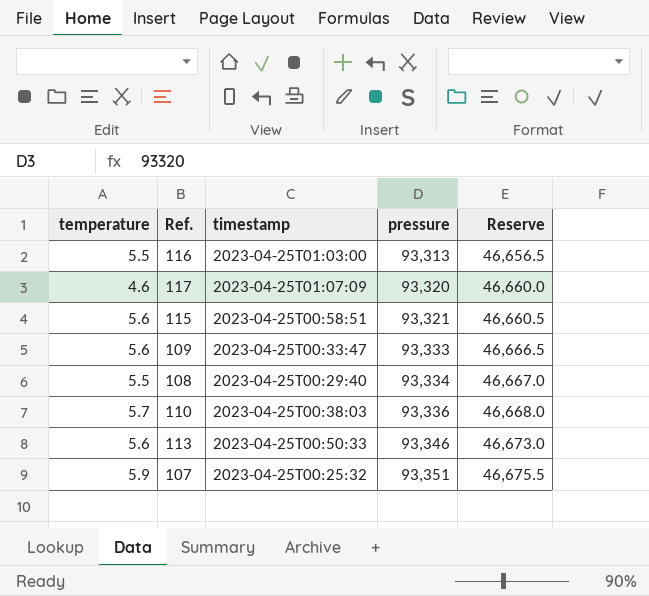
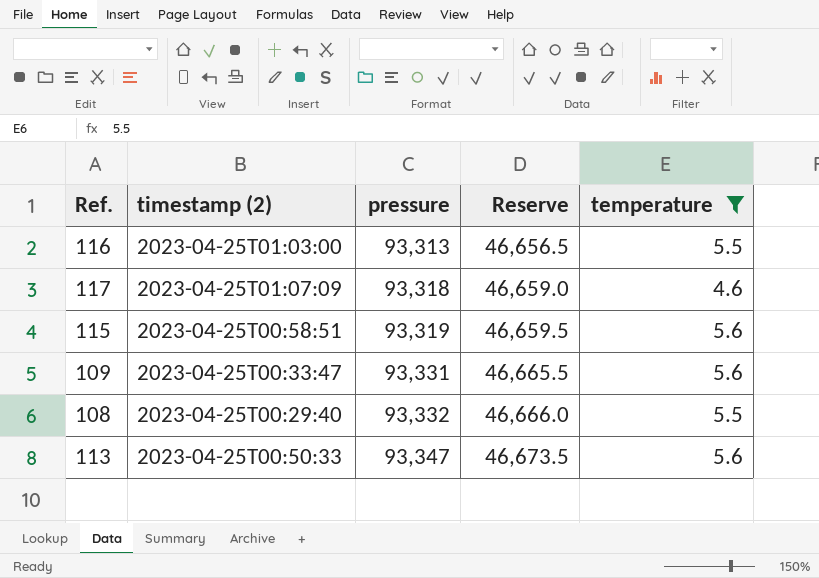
filter: none -> temperature <= 5.6
column name: timestamp -> timestamp (2)
column temperature | position: 1 -> 5
117 | pressure: 93,320 -> 93,318
117 | Reserve: 46,660.0 -> 46,659.0
115 | pressure: 93,321 -> 93,319
115 | Reserve: 46,660.5 -> 46,659.5
109 | pressure: 93,333 -> 93,331
109 | Reserve: 46,666.5 -> 46,665.5
108 | pressure: 93,334 -> 93,332
108 | Reserve: 46,667.0 -> 46,666.0
113 | pressure: 93,346 -> 93,347
113 | Reserve: 46,673.0 -> 46,673.5

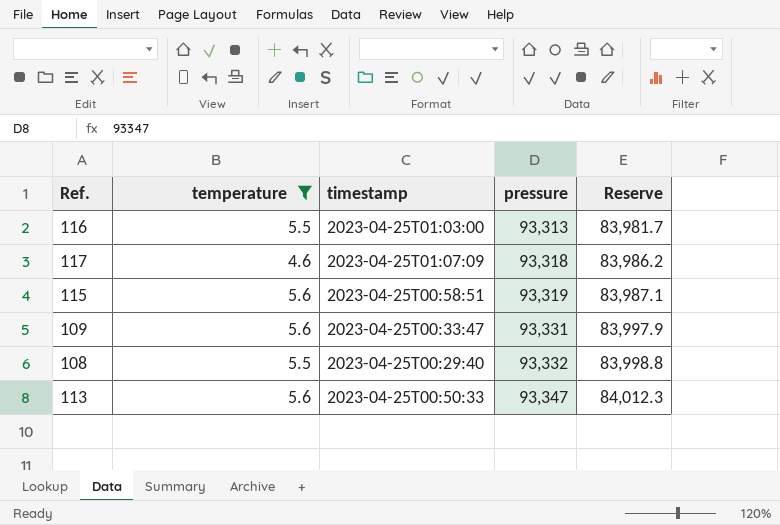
column temperature | position: 5 -> 2
column name: timestamp (2) -> timestamp
column Reserve | formula: [pressure] * 0.5 -> [pressure] * 0.9

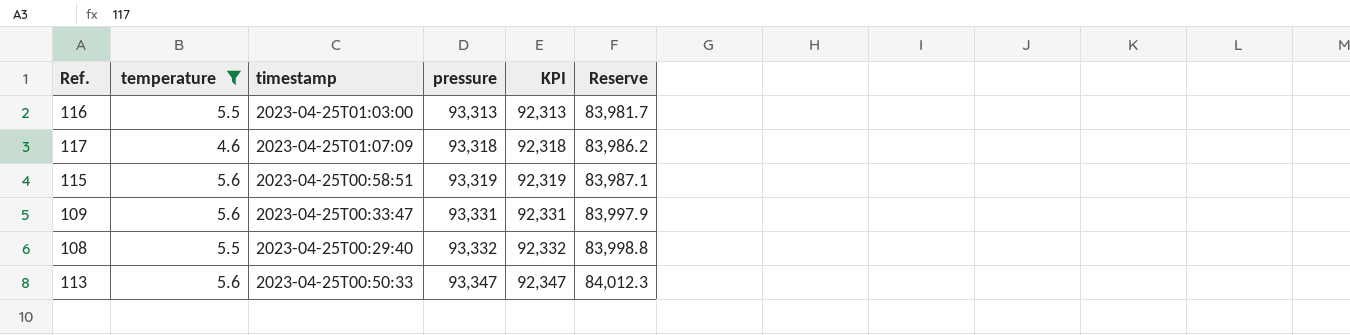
column KPI | formula: none -> [pressure] - 1000

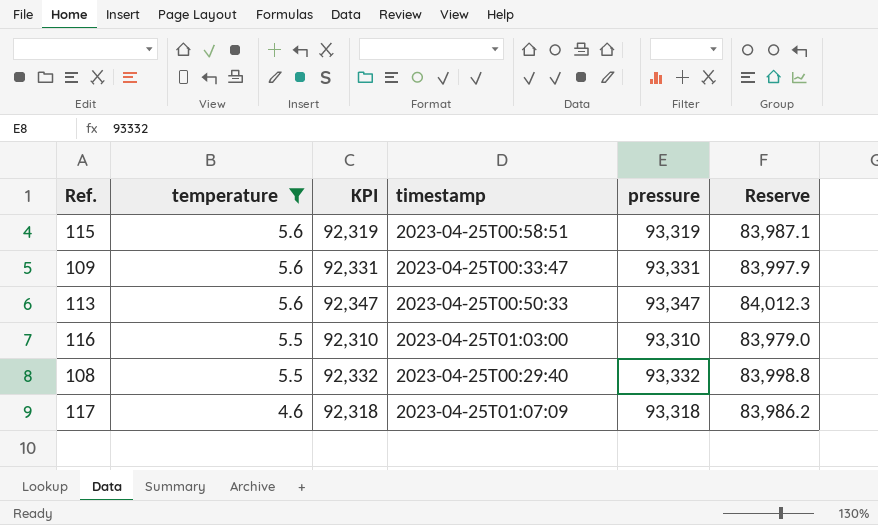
row order: pressure ascending -> temperature descending
column KPI | position: 5 -> 3
116 | KPI: 92,313 -> 92,310
116 | pressure: 93,313 -> 93,310
116 | Reserve: 83,981.7 -> 83,979.0

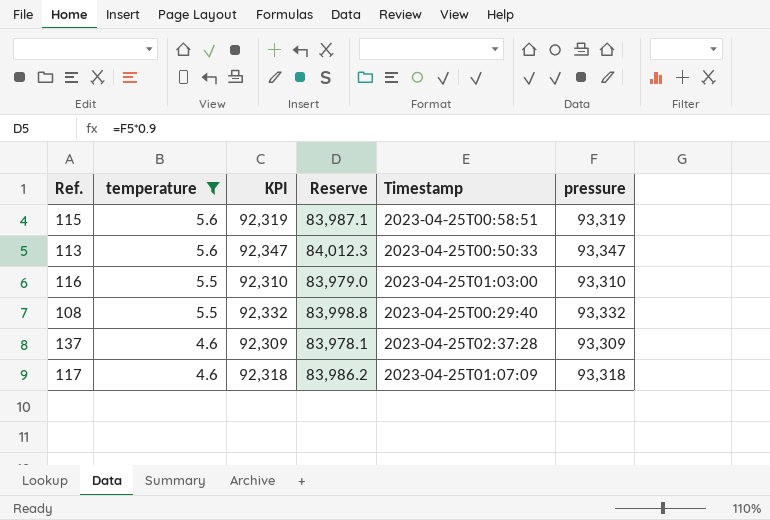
column Reserve | position: 6 -> 4
column name: timestamp -> Timestamp
row 109: 5.6 | 92,331 | 2023-04-25T00:33:47 | 93,331 | 83,997.9 -> none
row 137: none -> 4.6 | 92,309 | 83,978.1 | 2023-04-25T02:37:28 | 93,309

